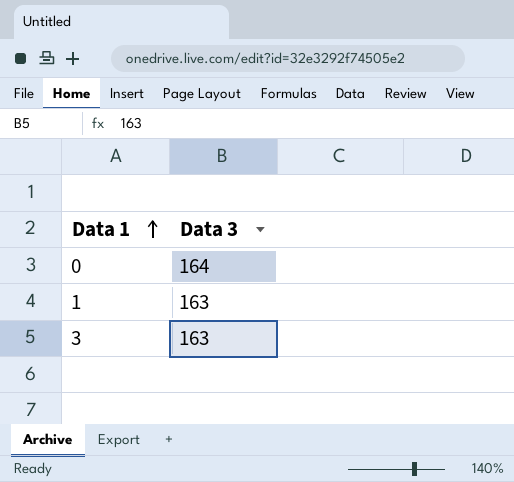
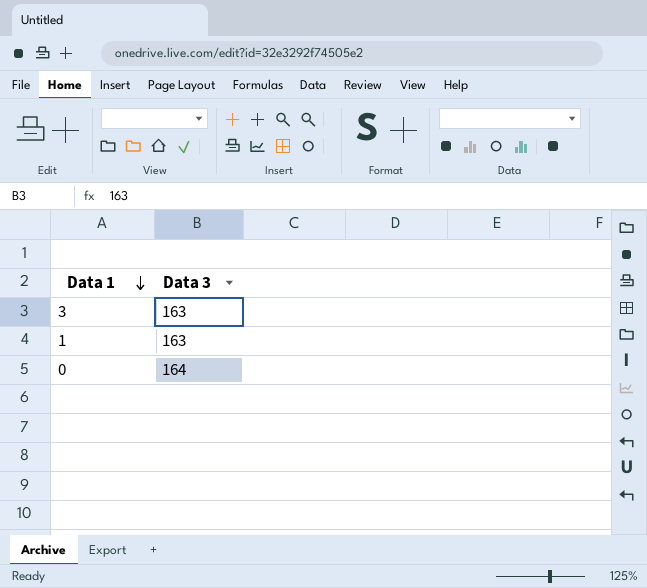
row order: Data 1 ascending -> Data 1 descending

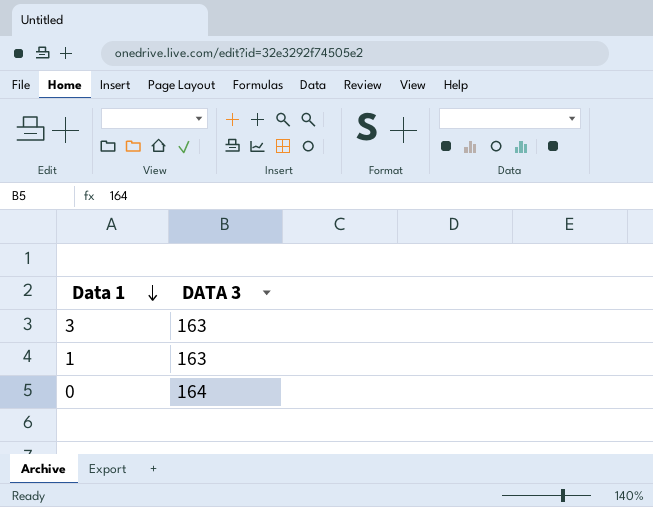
column name: Data 3 -> DATA 3

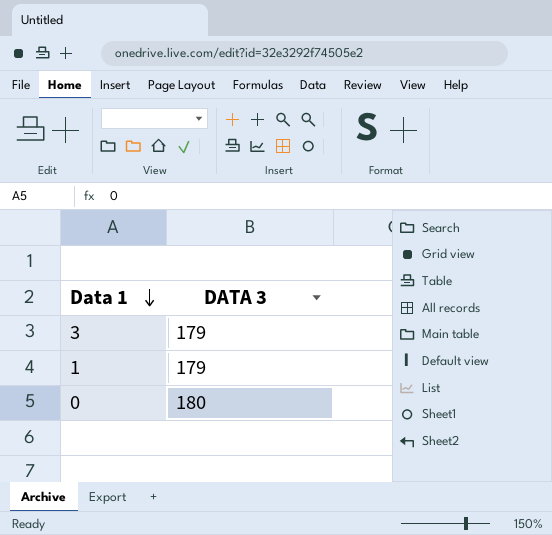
3 | DATA 3: 163 -> 179
1 | DATA 3: 163 -> 179
0 | DATA 3: 164 -> 180

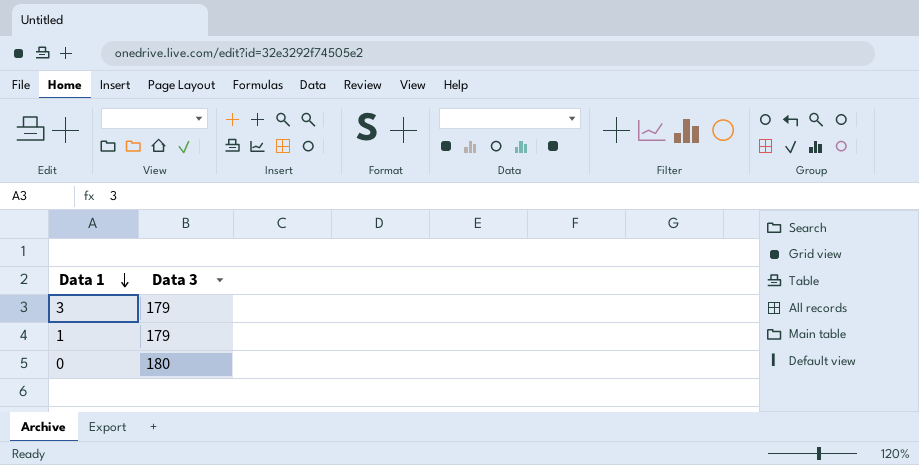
column name: DATA 3 -> Data 3

